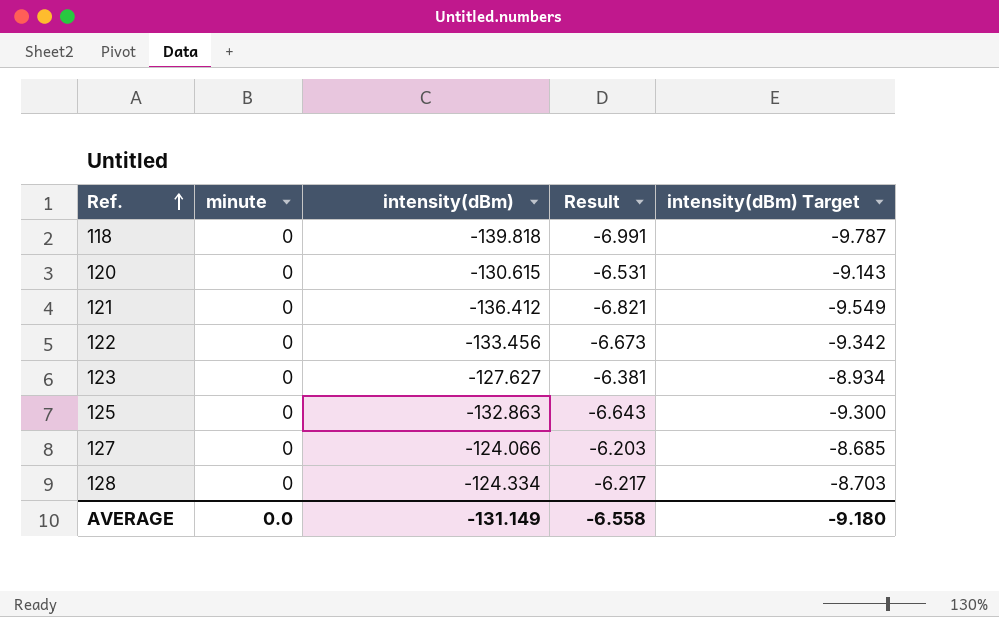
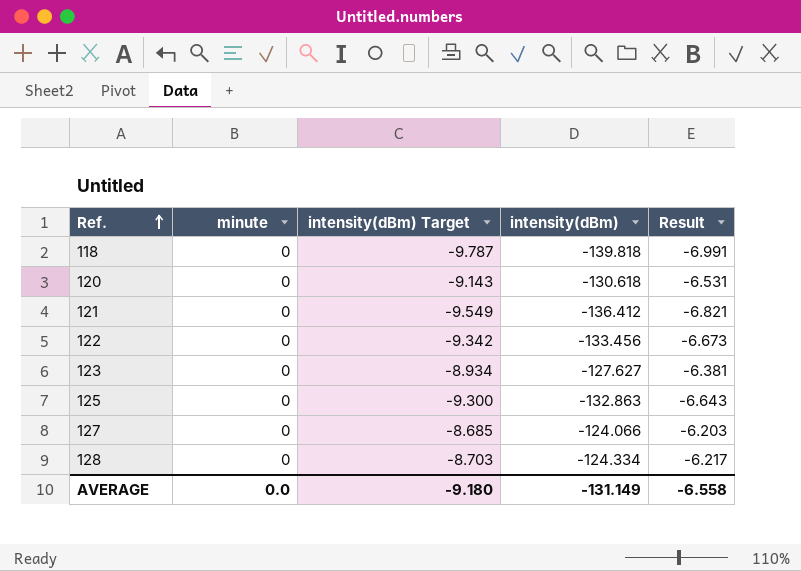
column intensity(dBm) Target | position: 5 -> 3
120 | intensity(dBm): -130.615 -> -130.618

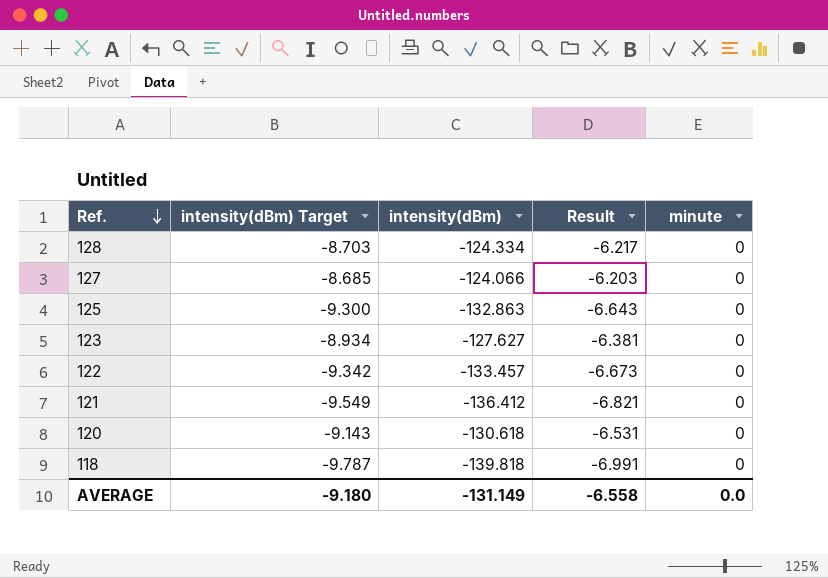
row order: Ref. ascending -> Ref. descending
column minute | position: 2 -> 5
122 | intensity(dBm): -133.456 -> -133.457

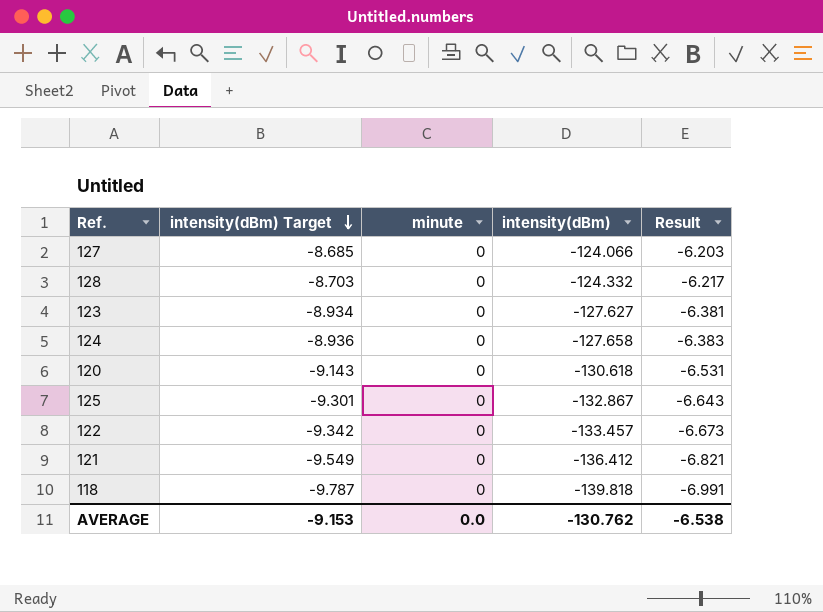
row order: Ref. descending -> intensity(dBm) Target descending
column minute | position: 5 -> 3
128 | intensity(dBm): -124.334 -> -124.332
row 124: none -> -8.936 | 0 | -127.658 | -6.383
125 | intensity(dBm) Target: -9.300 -> -9.301
125 | intensity(dBm): -132.863 -> -132.867
AVERAGE | intensity(dBm) Target: -9.180 -> -9.153
AVERAGE | intensity(dBm): -131.149 -> -130.762
AVERAGE | Result: -6.558 -> -6.538

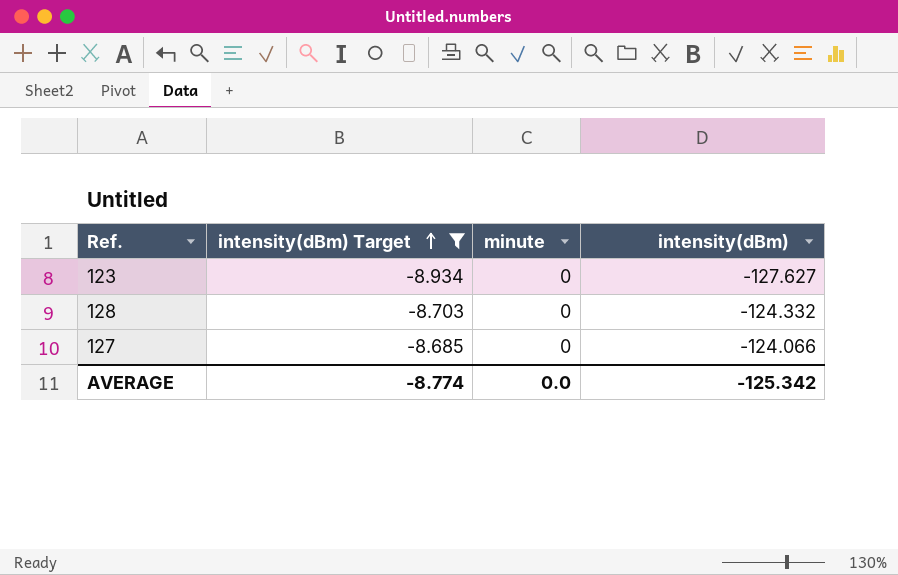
filter: none -> intensity(dBm) Target >= -8.934
row order: intensity(dBm) Target descending -> intensity(dBm) Target ascending
column Result | formula: [intensity(dBm)] * 0.05 -> none
AVERAGE | intensity(dBm) Target: -9.153 -> -8.774
AVERAGE | intensity(dBm): -130.762 -> -125.342

